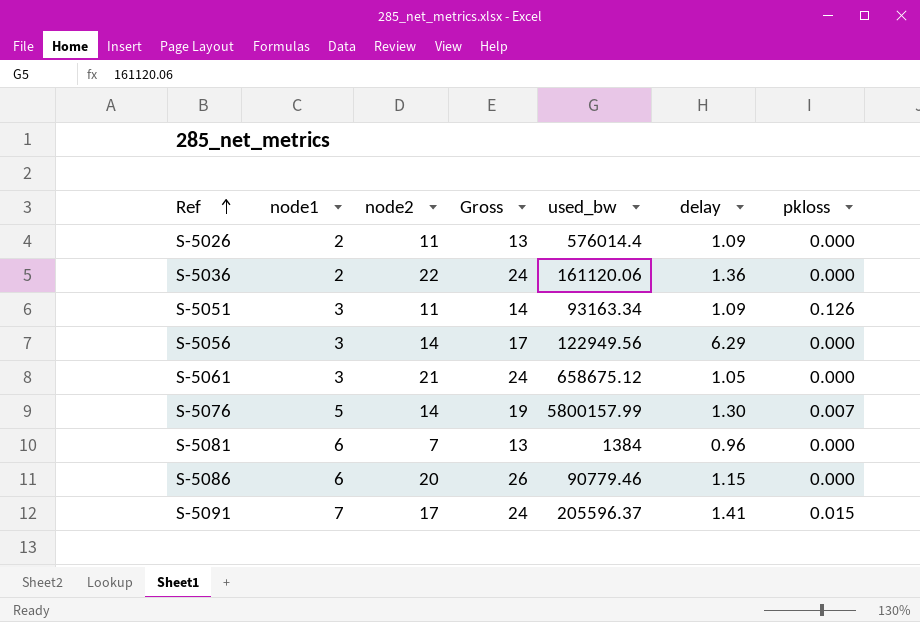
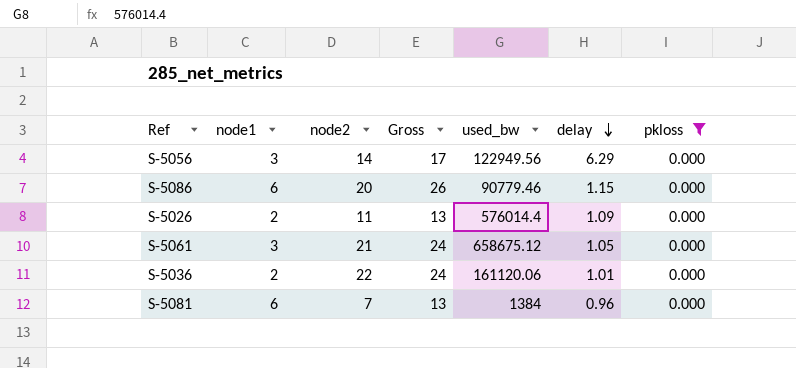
filter: none -> pkloss = 0.000
row order: Ref ascending -> delay descending
S-5036 | delay: 1.36 -> 1.01

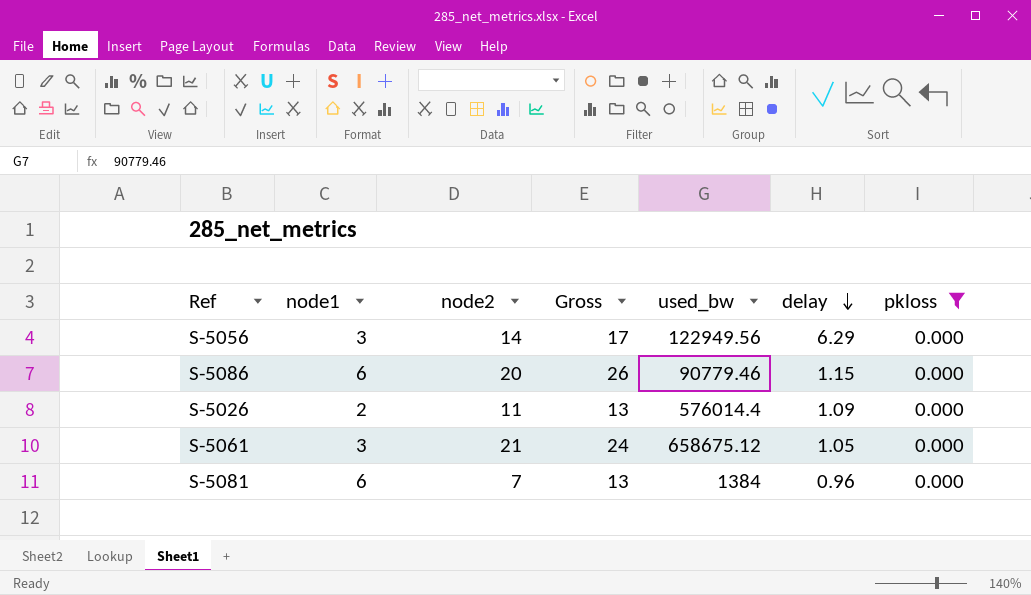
row S-5036: 2 | 22 | 24 | 161120.06 | 1.01 | 0.000 -> none

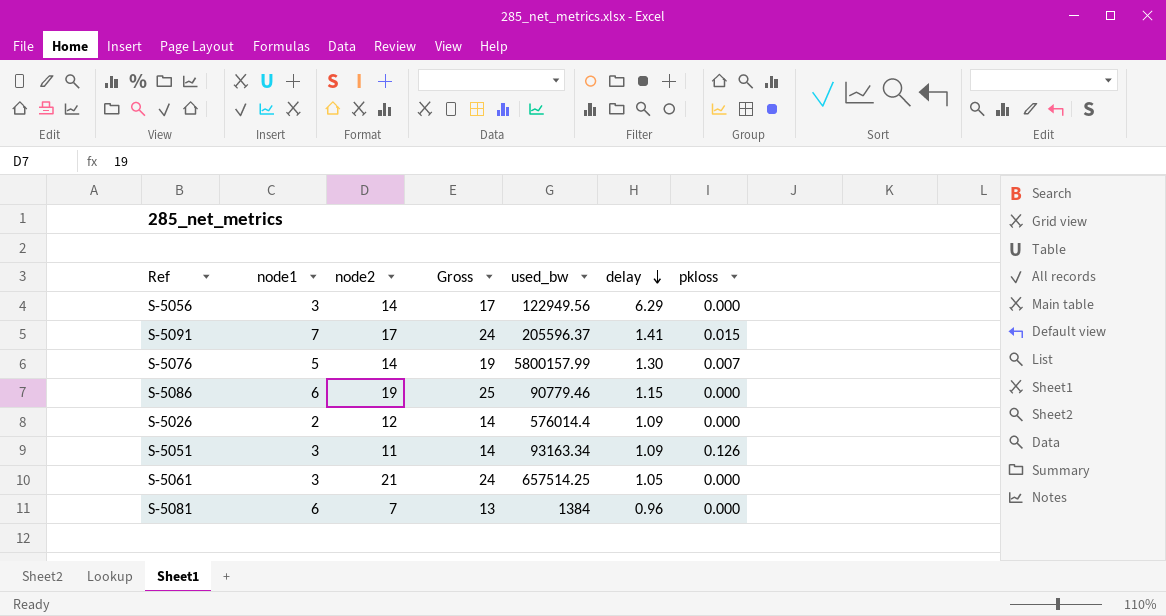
filter: pkloss = 0.000 -> none
S-5086 | node2: 20 -> 19
S-5086 | Gross: 26 -> 25
S-5026 | node2: 11 -> 12
S-5026 | Gross: 13 -> 14
S-5061 | used_bw: 658675.12 -> 657514.25

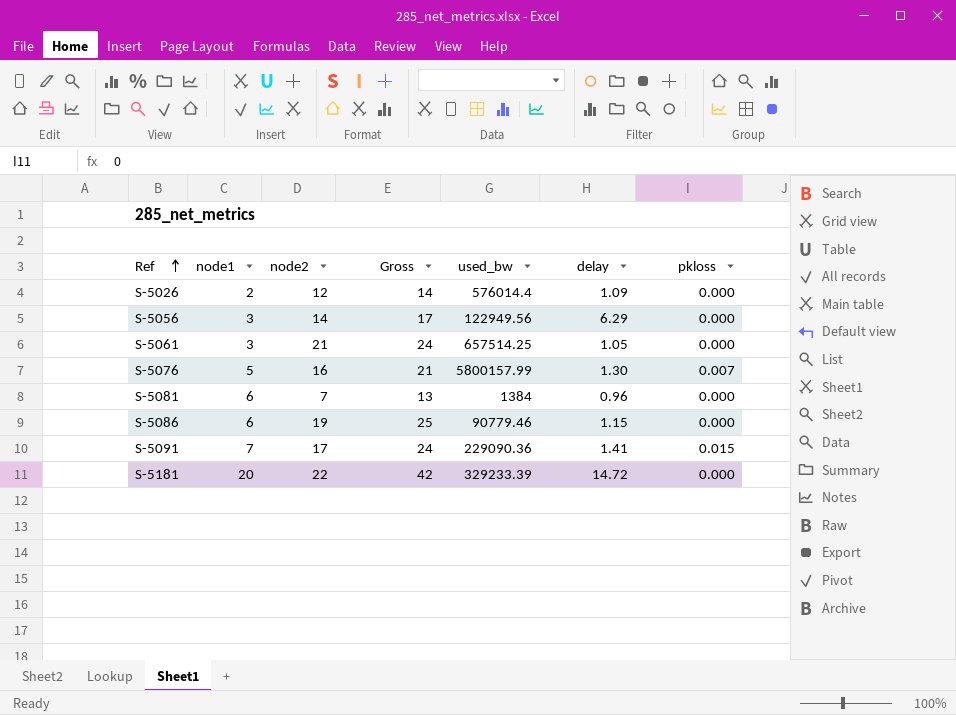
row order: delay descending -> Ref ascending
row S-5051: 3 | 11 | 14 | 93163.34 | 1.09 | 0.126 -> none
S-5076 | node2: 14 -> 16
S-5076 | Gross: 19 -> 21
S-5091 | used_bw: 205596.37 -> 229090.36
row S-5181: none -> 20 | 22 | 42 | 329233.39 | 14.72 | 0.000

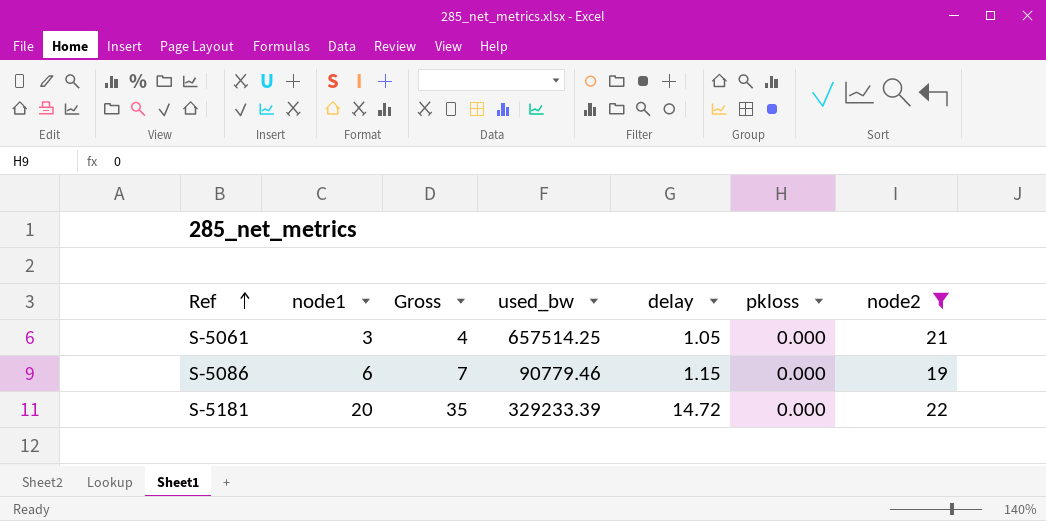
filter: none -> node2 >= 19
column Gross | formula: [node1] + [node2] -> [node1] + [delay]
column node2 | position: 3 -> 7

